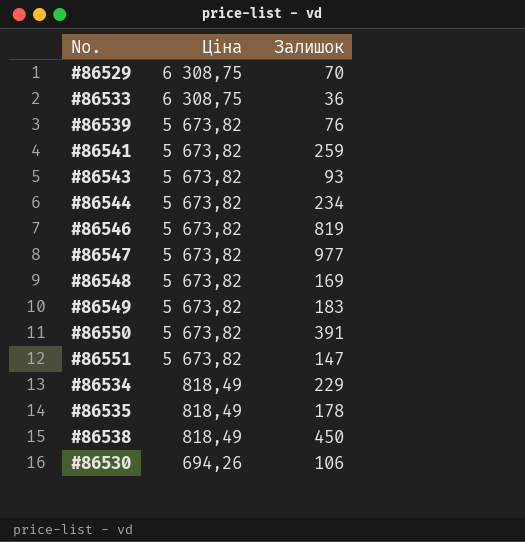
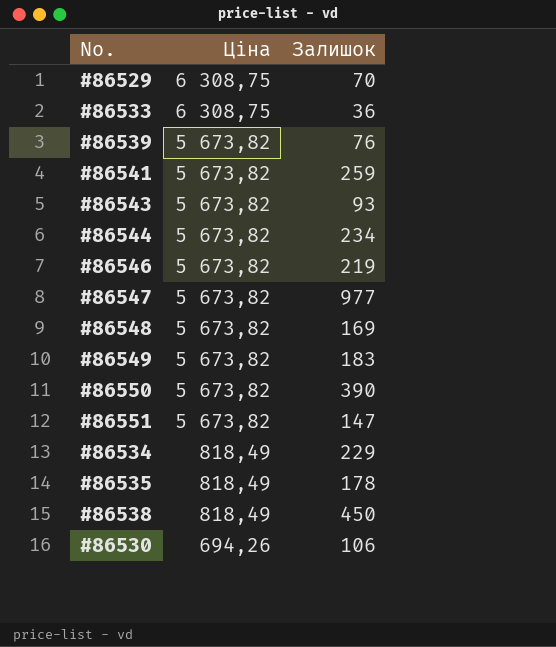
#86546 | Залишок: 819 -> 219
#86550 | Залишок: 391 -> 390

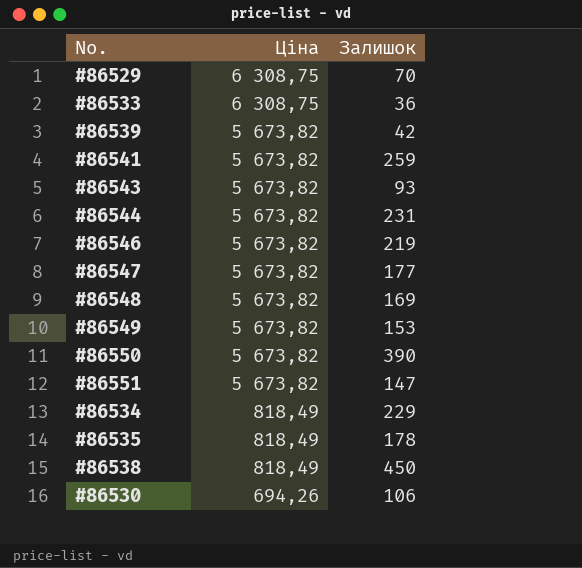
#86539 | Залишок: 76 -> 42
#86544 | Залишок: 234 -> 231
#86547 | Залишок: 977 -> 177
#86549 | Залишок: 183 -> 153

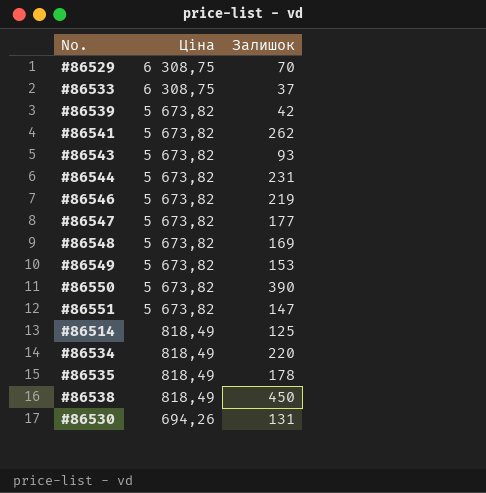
#86533 | Залишок: 36 -> 37
#86541 | Залишок: 259 -> 262
row #86514: none -> 818,49 | 125
#86534 | Залишок: 229 -> 220
#86530 | Залишок: 106 -> 131

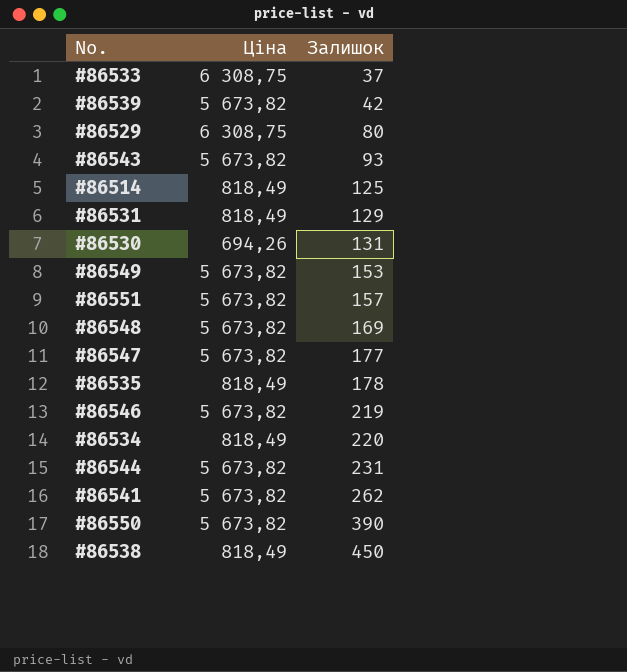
row order: Ціна descending -> Залишок ascending
#86529 | Залишок: 70 -> 80
row #86531: none -> 818,49 | 129
#86551 | Залишок: 147 -> 157

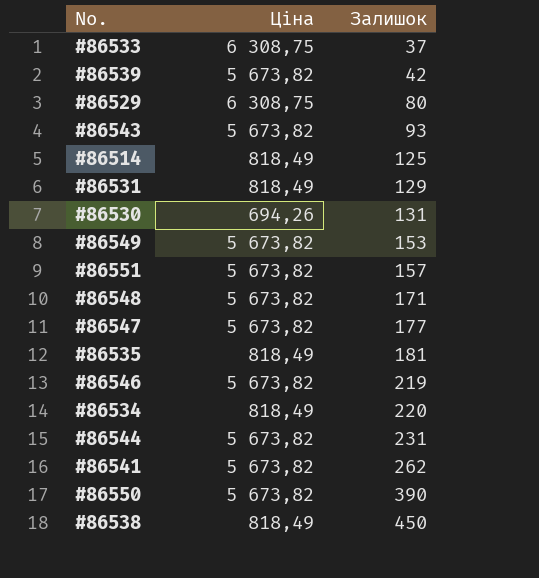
#86548 | Залишок: 169 -> 171
#86535 | Залишок: 178 -> 181

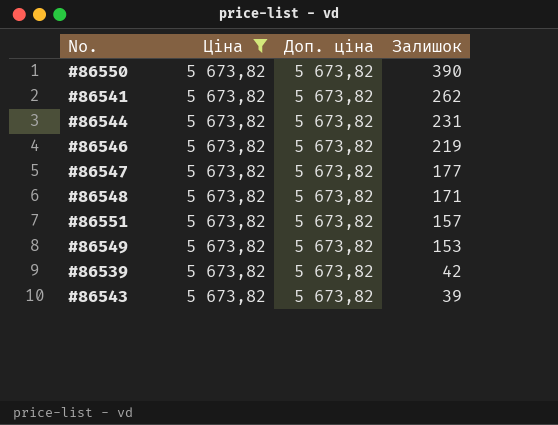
filter: none -> Ціна = 5 673,82
row order: Залишок ascending -> Залишок descending
column Доп. ціна | position: none -> 3
#86543 | Залишок: 93 -> 39

